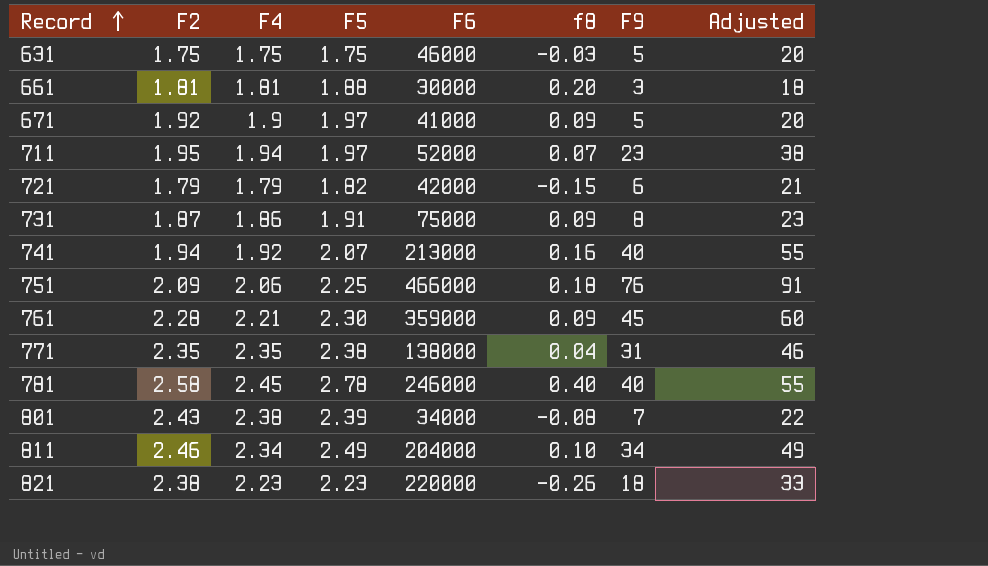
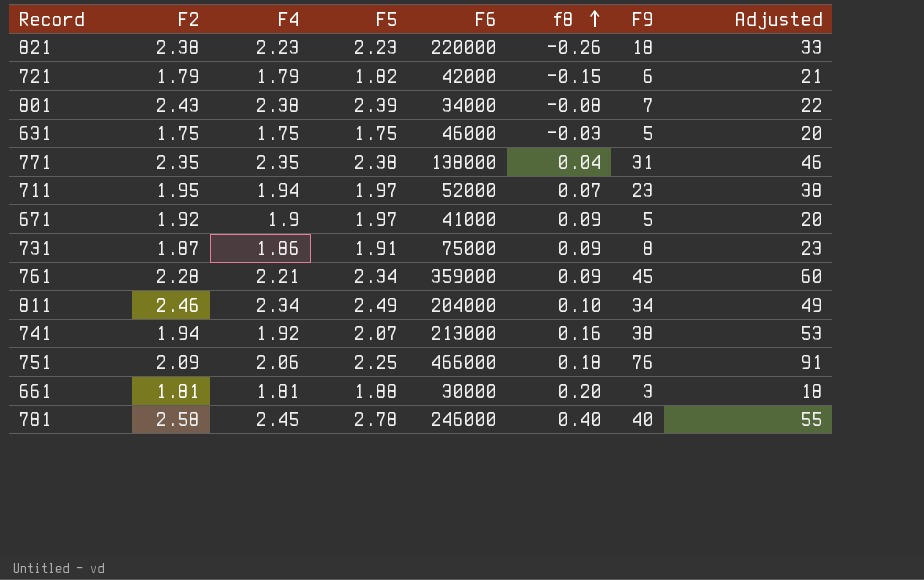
row order: Record ascending -> f8 ascending
761 | F5: 2.30 -> 2.34
741 | F9: 40 -> 38
741 | Adjusted: 55 -> 53

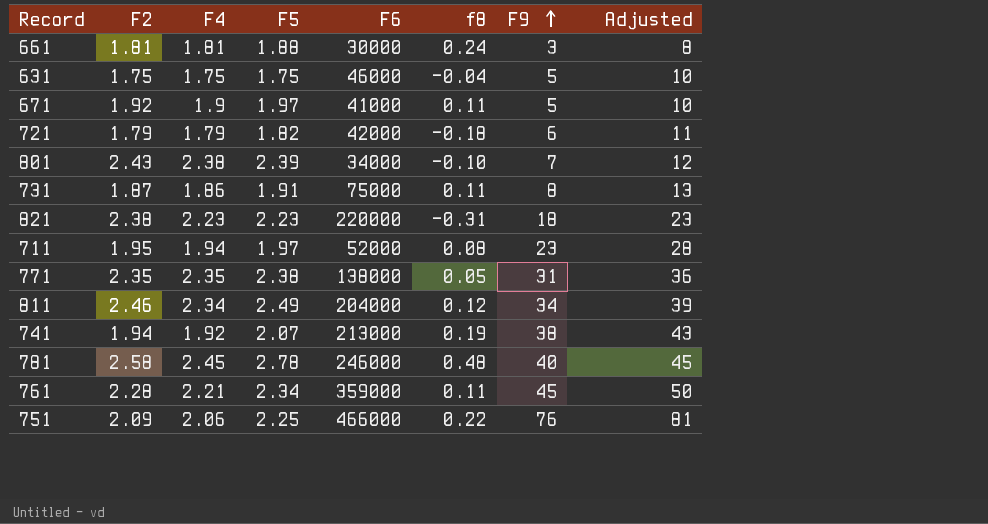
row order: f8 ascending -> F9 ascending
column Adjusted | formula: [F9] + 15 -> [F9] + 5
661 | f8: 0.20 -> 0.24
631 | f8: -0.03 -> -0.04
671 | f8: 0.09 -> 0.11
721 | f8: -0.15 -> -0.18
801 | f8: -0.08 -> -0.10
731 | f8: 0.09 -> 0.11
821 | f8: -0.26 -> -0.31
711 | f8: 0.07 -> 0.08
771 | f8: 0.04 -> 0.05
811 | f8: 0.10 -> 0.12
741 | f8: 0.16 -> 0.19
781 | f8: 0.40 -> 0.48
761 | f8: 0.09 -> 0.11
751 | f8: 0.18 -> 0.22

